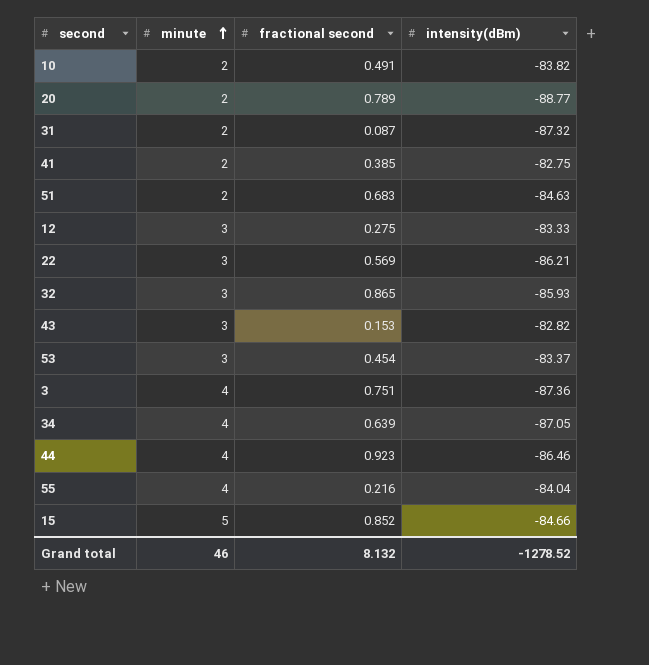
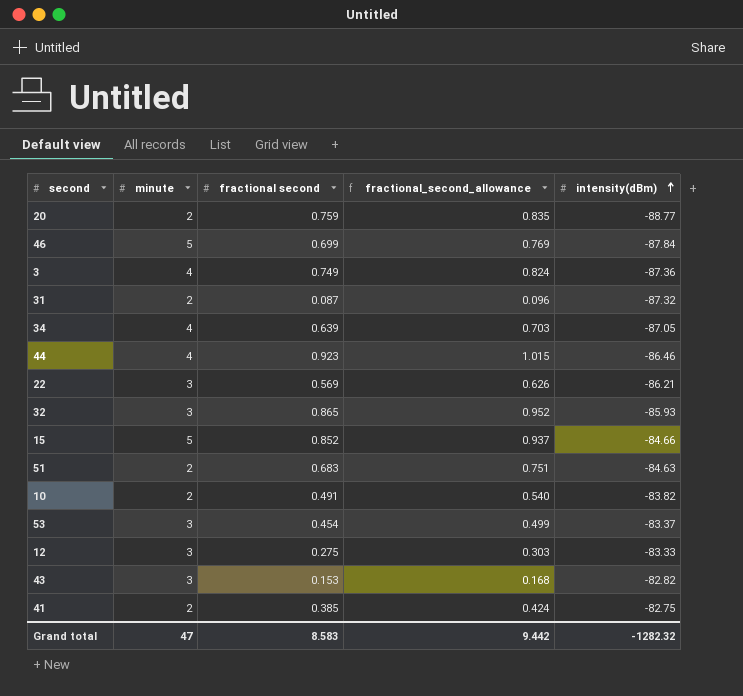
row order: minute ascending -> intensity(dBm) ascending
column fractional_second_allowance | formula: none -> [fractional second] * 1.1
row 55: 4 | 0.216 | -84.04 -> none
20 | fractional second: 0.789 -> 0.759
row 46: none -> 5 | 0.699 | 0.769 | -87.84
3 | fractional second: 0.751 -> 0.749
Grand total | minute: 46 -> 47
Grand total | fractional second: 8.132 -> 8.583
Grand total | intensity(dBm): -1278.52 -> -1282.32

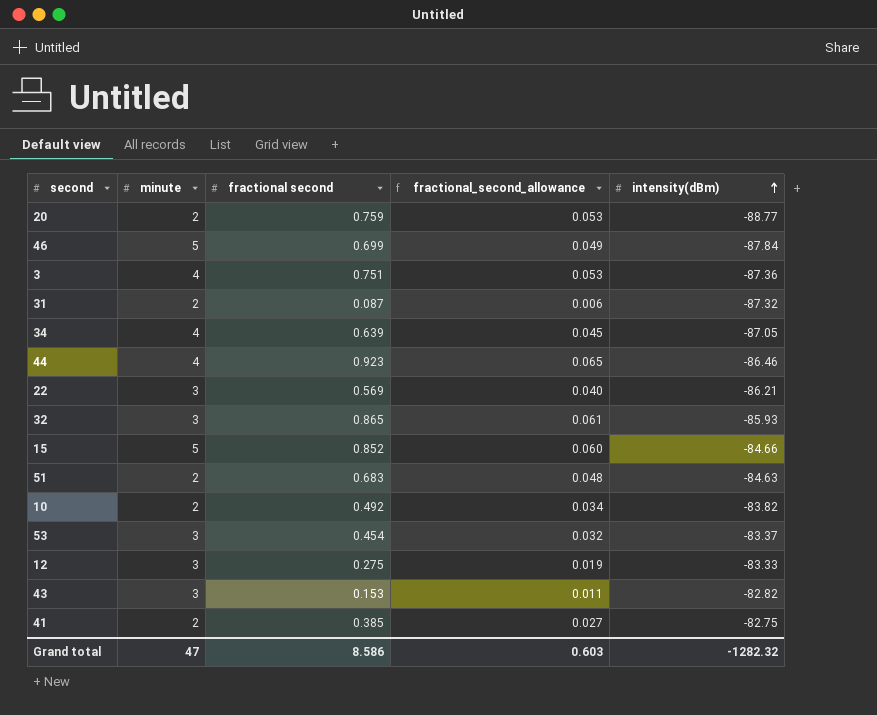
column fractional_second_allowance | formula: [fractional second] * 1.1 -> [fractional second] * 0.07
3 | fractional second: 0.749 -> 0.751
10 | fractional second: 0.491 -> 0.492
Grand total | fractional second: 8.583 -> 8.586
Grand total | fractional_second_allowance: 9.442 -> 0.603

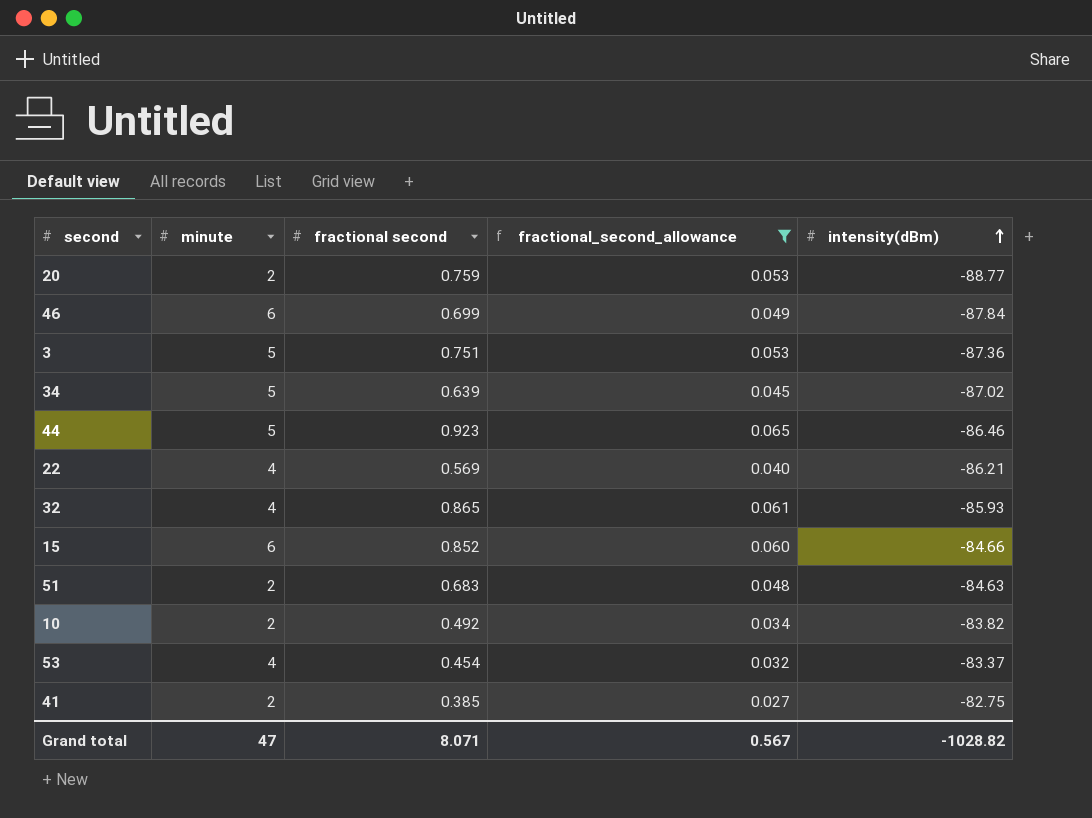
filter: none -> fractional_second_allowance >= 0.027
46 | minute: 5 -> 6
3 | minute: 4 -> 5
34 | minute: 4 -> 5
34 | intensity(dBm): -87.05 -> -87.02
44 | minute: 4 -> 5
22 | minute: 3 -> 4
32 | minute: 3 -> 4
15 | minute: 5 -> 6
53 | minute: 3 -> 4
Grand total | fractional second: 8.586 -> 8.071
Grand total | fractional_second_allowance: 0.603 -> 0.567
Grand total | intensity(dBm): -1282.32 -> -1028.82

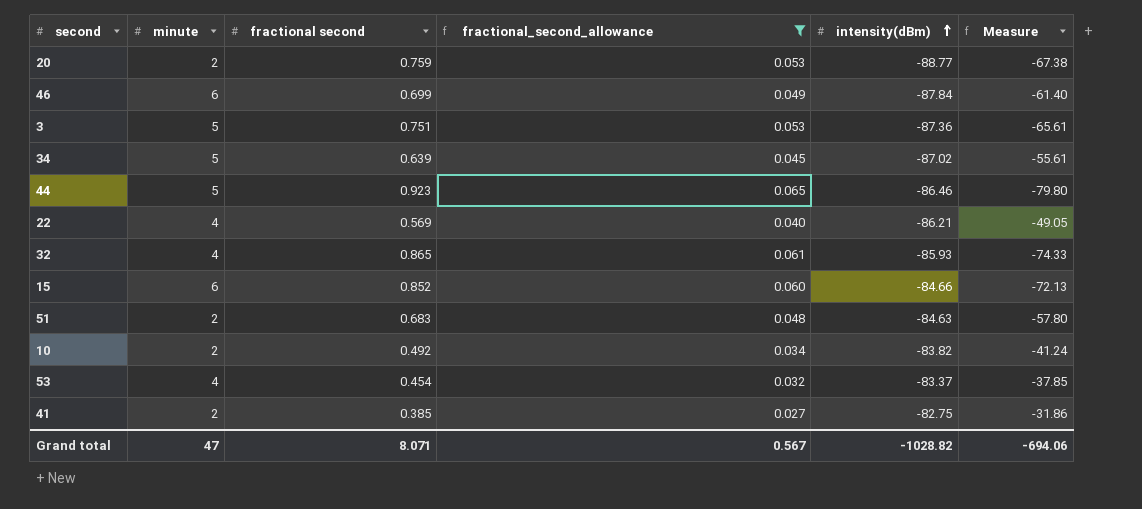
column Measure | formula: none -> [fractional second] * [intensity(dBm)]

